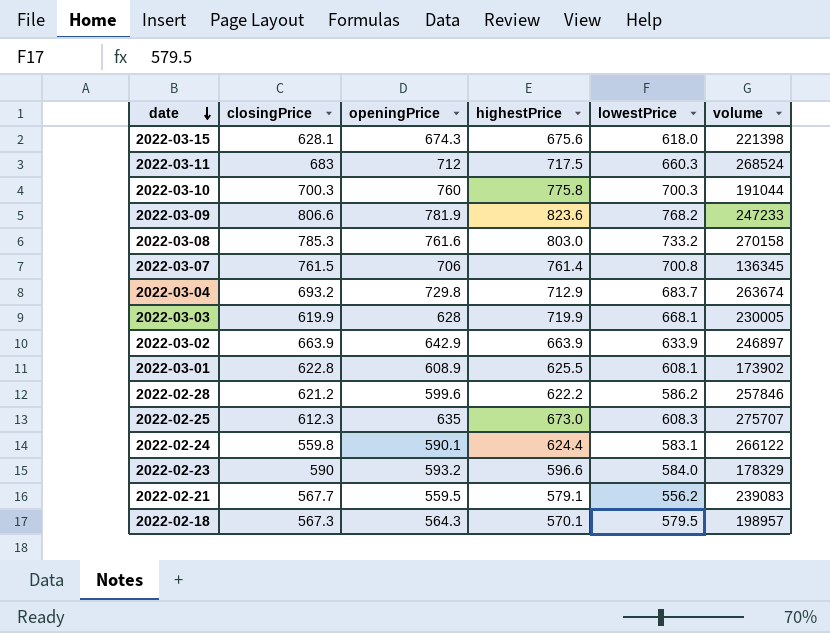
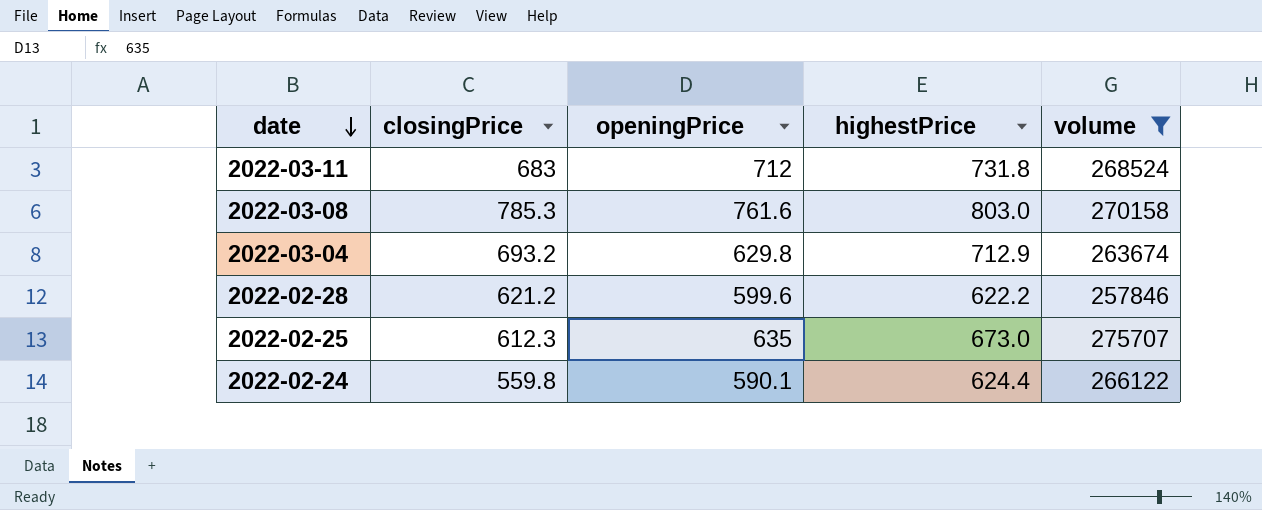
filter: none -> volume >= 257846
column lowestPrice | position: 5 -> none
2022-03-11 | highestPrice: 717.5 -> 731.8
2022-03-04 | openingPrice: 729.8 -> 629.8

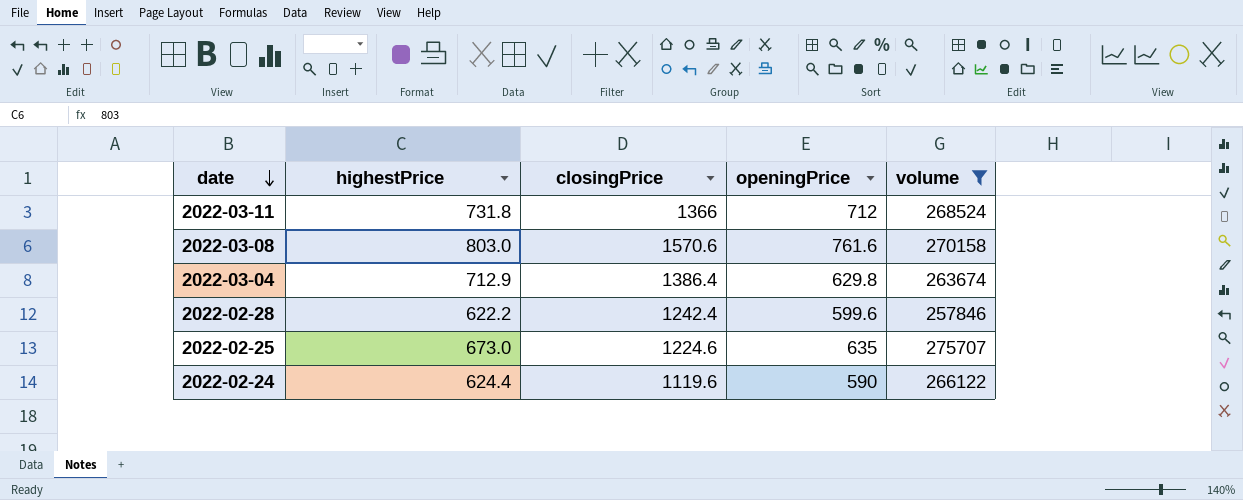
column highestPrice | position: 4 -> 2
2022-03-11 | closingPrice: 683 -> 1366
2022-03-08 | closingPrice: 785.3 -> 1570.6
2022-03-04 | closingPrice: 693.2 -> 1386.4
2022-02-28 | closingPrice: 621.2 -> 1242.4
2022-02-25 | closingPrice: 612.3 -> 1224.6
2022-02-24 | closingPrice: 559.8 -> 1119.6
2022-02-24 | openingPrice: 590.1 -> 590

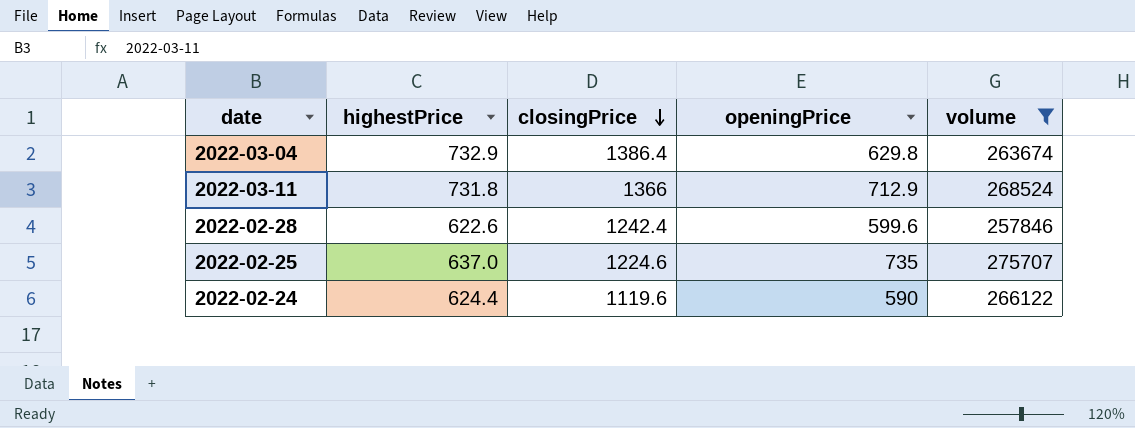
row order: date descending -> closingPrice descending
row 2022-03-08: 803.0 | 1570.6 | 761.6 | 270158 -> none
2022-03-04 | highestPrice: 712.9 -> 732.9
2022-03-11 | openingPrice: 712 -> 712.9
2022-02-28 | highestPrice: 622.2 -> 622.6
2022-02-25 | highestPrice: 673.0 -> 637.0
2022-02-25 | openingPrice: 635 -> 735

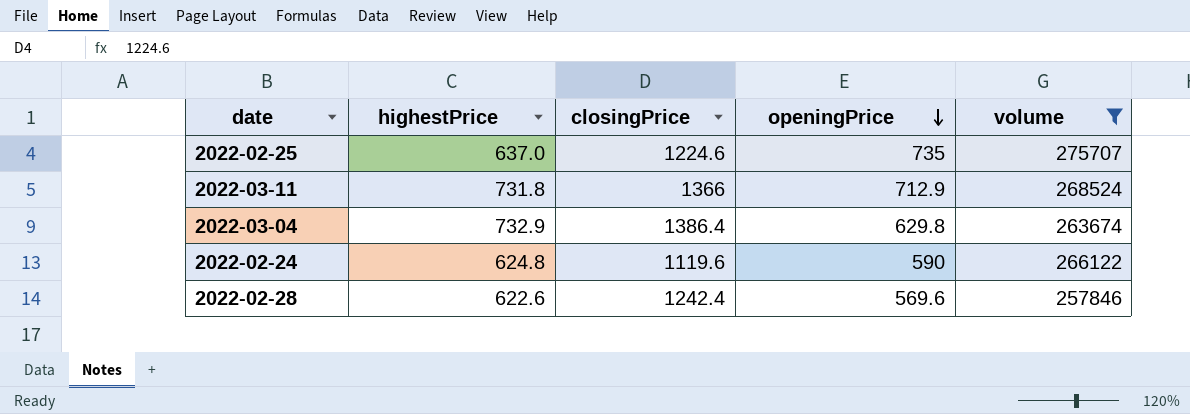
row order: closingPrice descending -> openingPrice descending
2022-02-24 | highestPrice: 624.4 -> 624.8
2022-02-28 | openingPrice: 599.6 -> 569.6

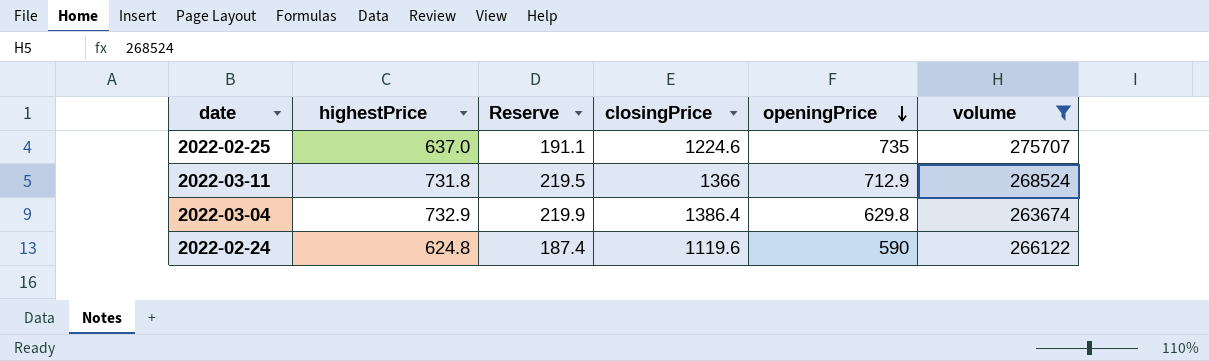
column Reserve | formula: none -> [highestPrice] * 0.3
row 2022-02-28: 622.6 | 1242.4 | 569.6 | 257846 -> none

